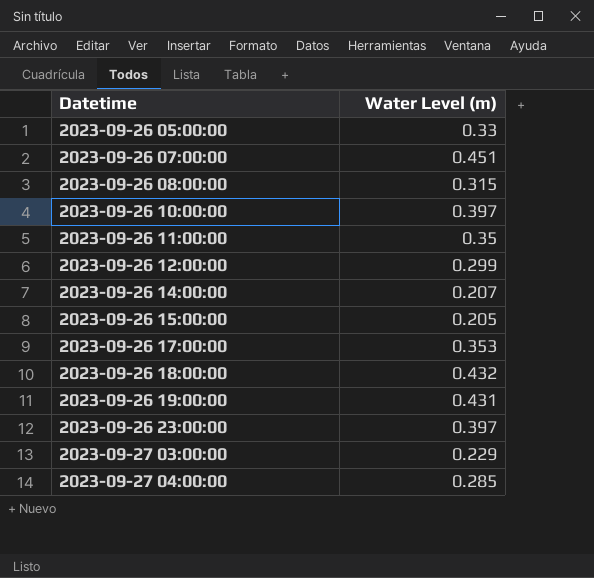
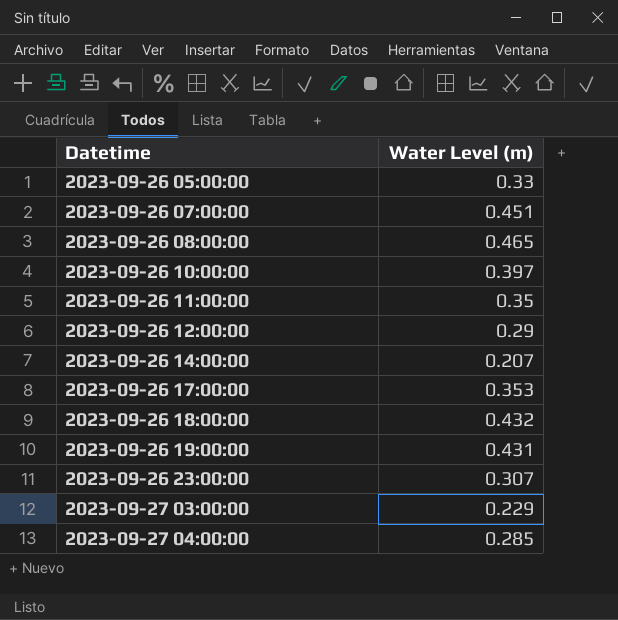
row 2023-09-26 15:00:00: 0.205 -> none
2023-09-26 08:00:00 | Water Level (m): 0.315 -> 0.465
2023-09-26 12:00:00 | Water Level (m): 0.299 -> 0.29
2023-09-26 23:00:00 | Water Level (m): 0.397 -> 0.307

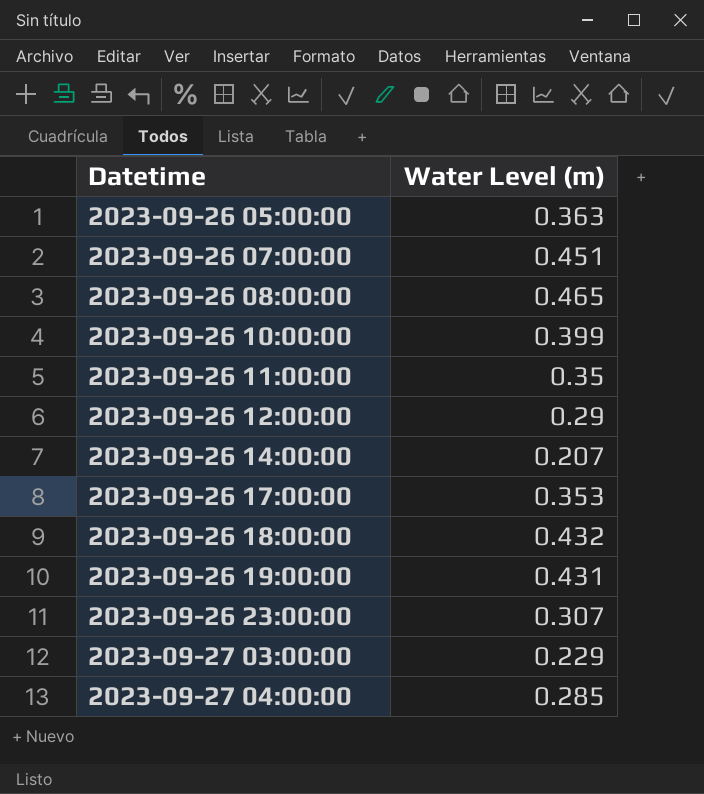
2023-09-26 05:00:00 | Water Level (m): 0.33 -> 0.363
2023-09-26 10:00:00 | Water Level (m): 0.397 -> 0.399

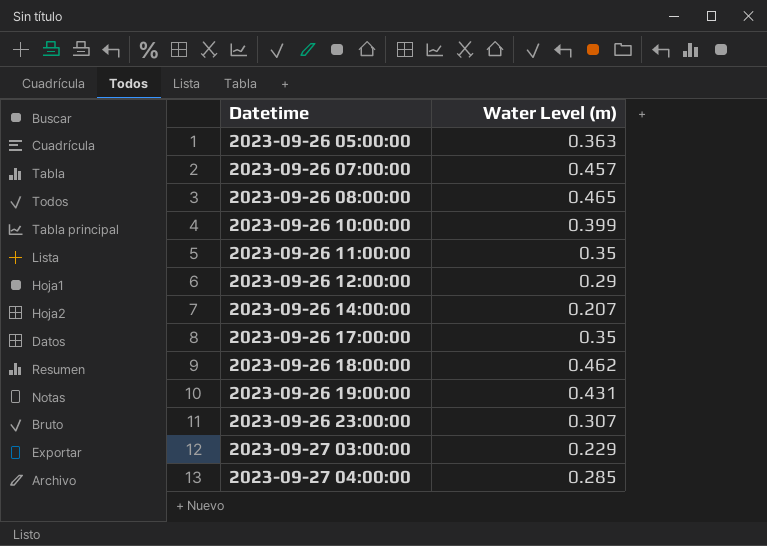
2023-09-26 07:00:00 | Water Level (m): 0.451 -> 0.457
2023-09-26 17:00:00 | Water Level (m): 0.353 -> 0.35
2023-09-26 18:00:00 | Water Level (m): 0.432 -> 0.462

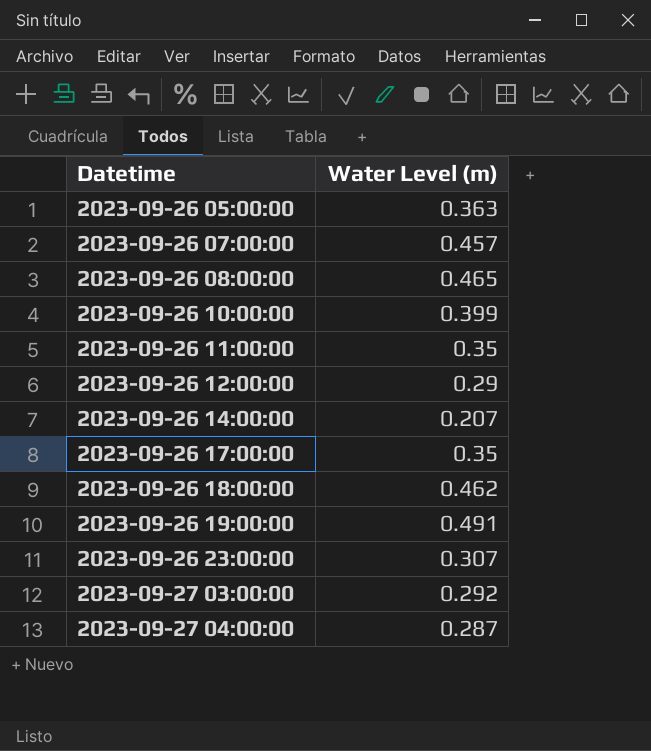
2023-09-26 19:00:00 | Water Level (m): 0.431 -> 0.491
2023-09-27 03:00:00 | Water Level (m): 0.229 -> 0.292
2023-09-27 04:00:00 | Water Level (m): 0.285 -> 0.287

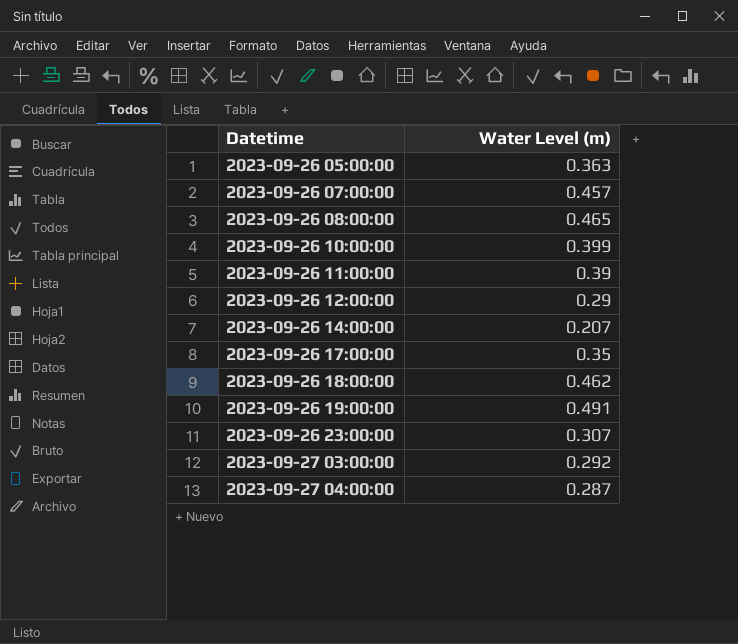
2023-09-26 11:00:00 | Water Level (m): 0.35 -> 0.39

